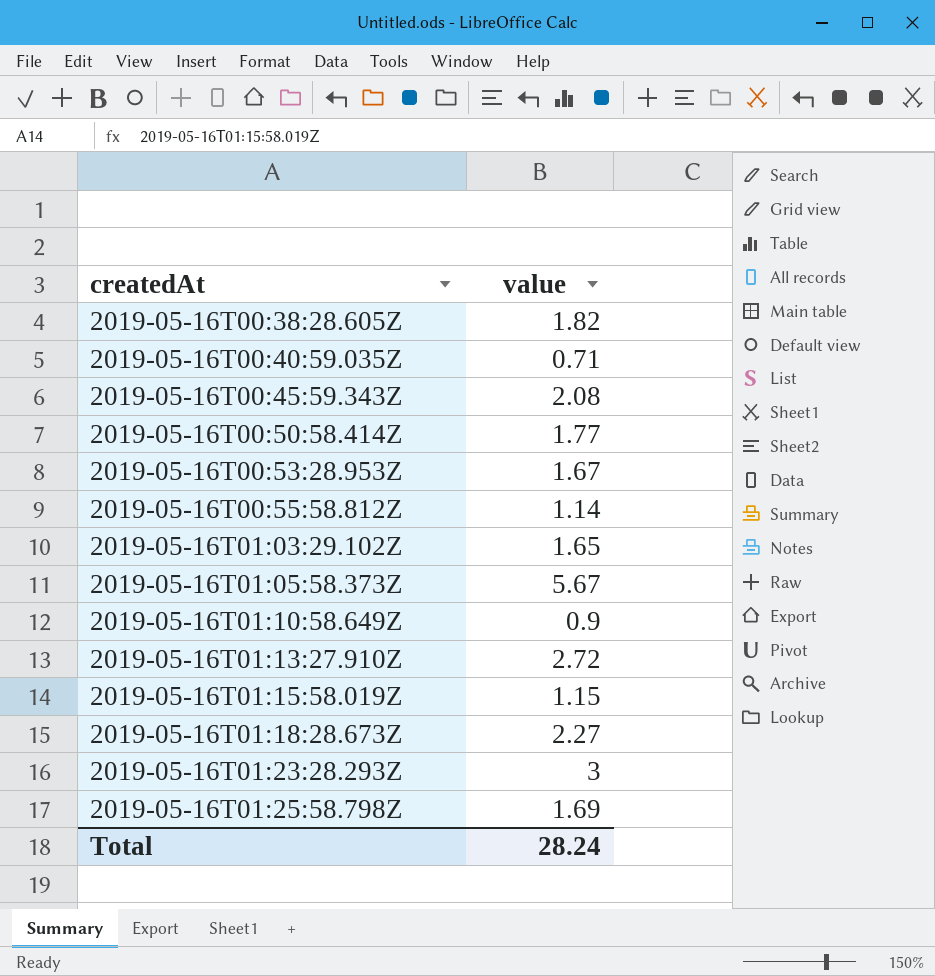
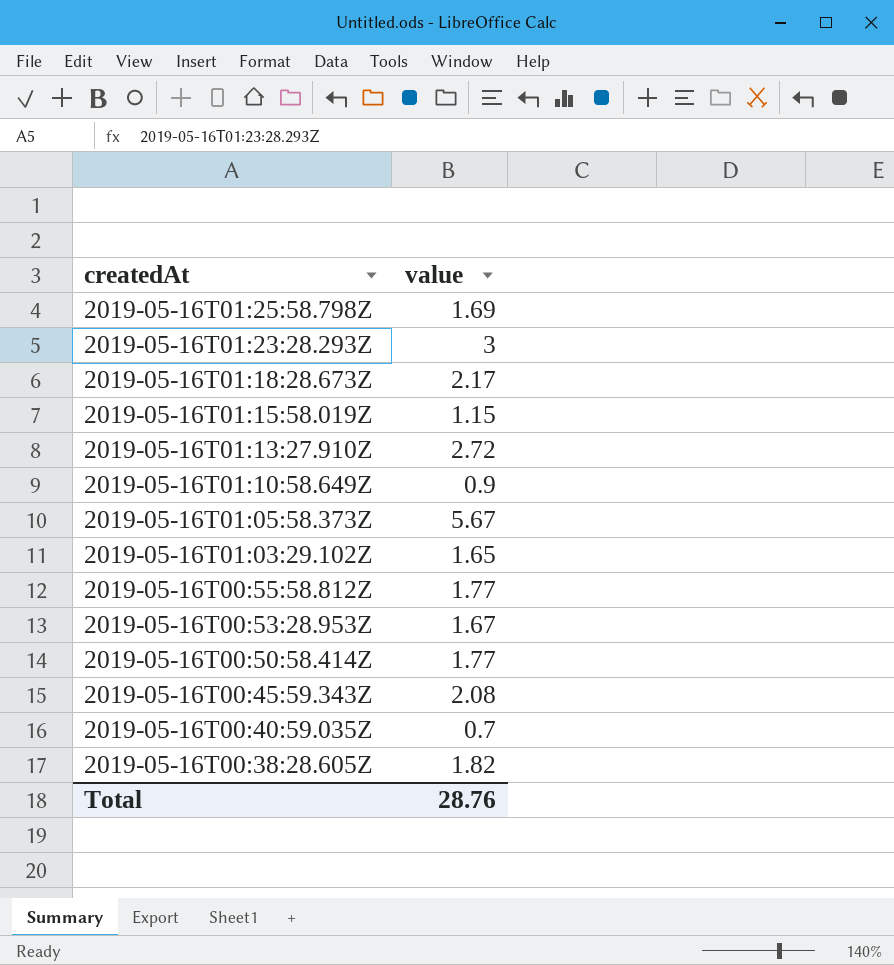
row order: createdAt ascending -> createdAt descending
2019-05-16T01:18:28.673Z | value: 2.27 -> 2.17
2019-05-16T00:55:58.812Z | value: 1.14 -> 1.77
2019-05-16T00:40:59.035Z | value: 0.71 -> 0.7
Total | value: 28.24 -> 28.76

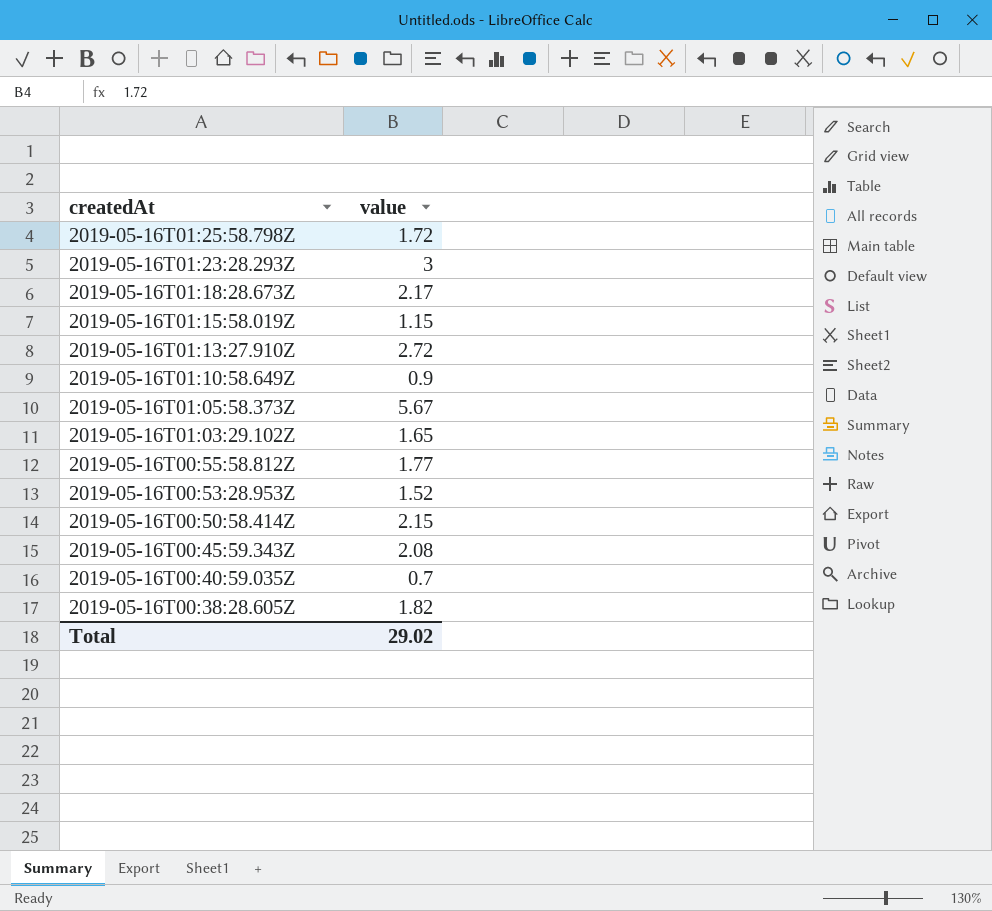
2019-05-16T01:25:58.798Z | value: 1.69 -> 1.72
2019-05-16T00:53:28.953Z | value: 1.67 -> 1.52
2019-05-16T00:50:58.414Z | value: 1.77 -> 2.15
Total | value: 28.76 -> 29.02

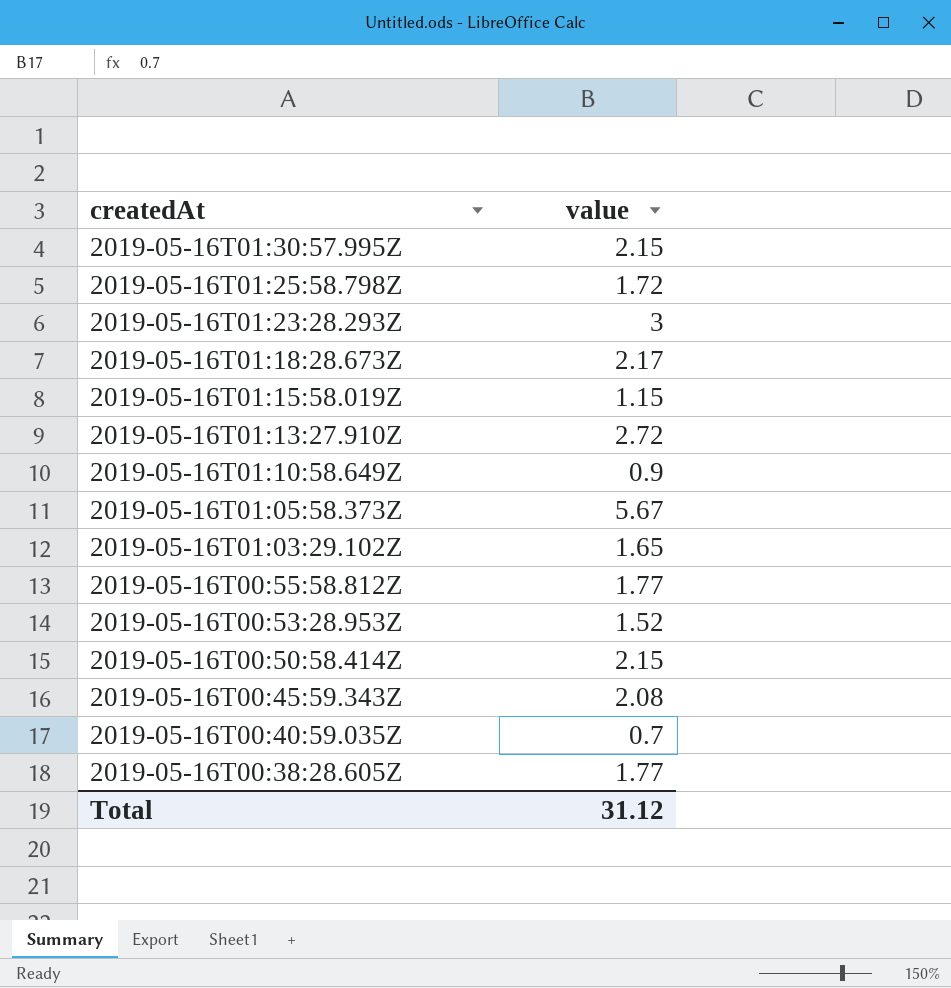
row 2019-05-16T01:30:57.995Z: none -> 2.15
2019-05-16T00:38:28.605Z | value: 1.82 -> 1.77
Total | value: 29.02 -> 31.12

